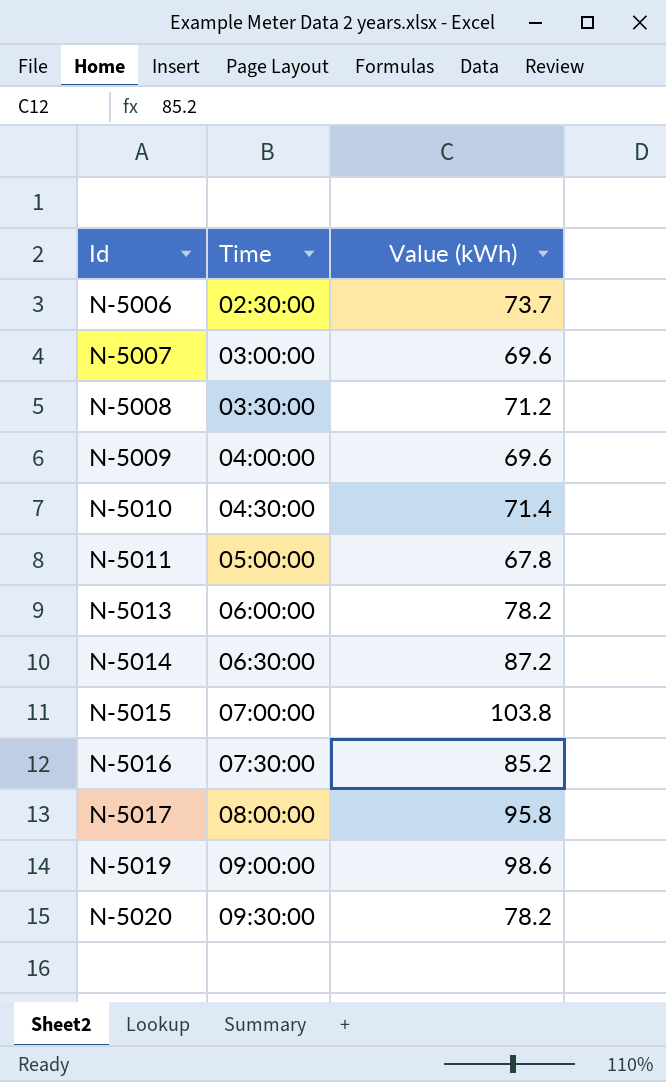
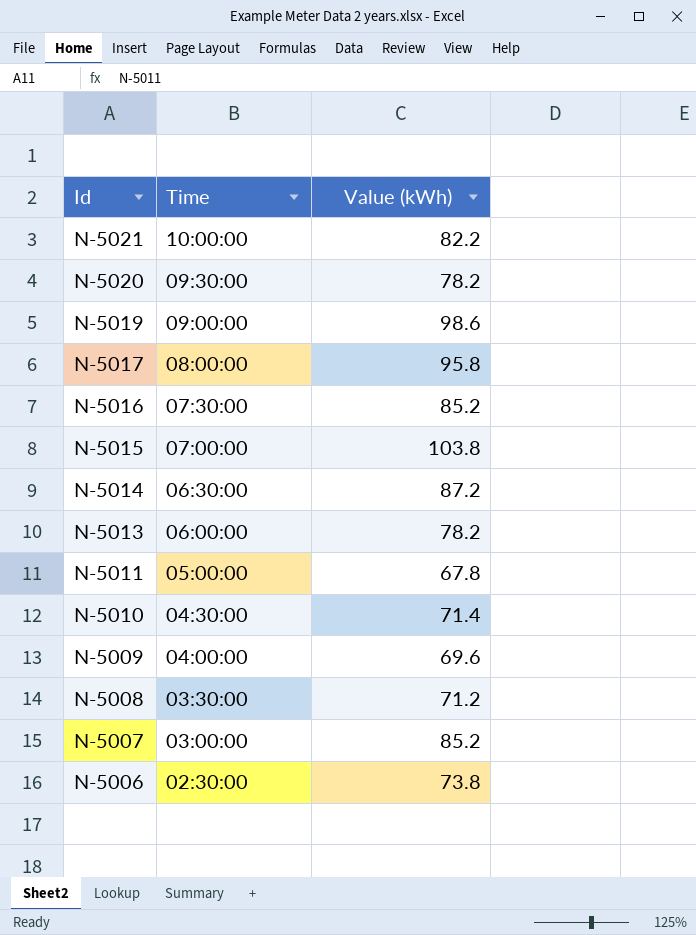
row order: Id ascending -> Id descending
row N-5021: none -> 10:00:00 | 82.2
N-5007 | Value (kWh): 69.6 -> 85.2
N-5006 | Value (kWh): 73.7 -> 73.8

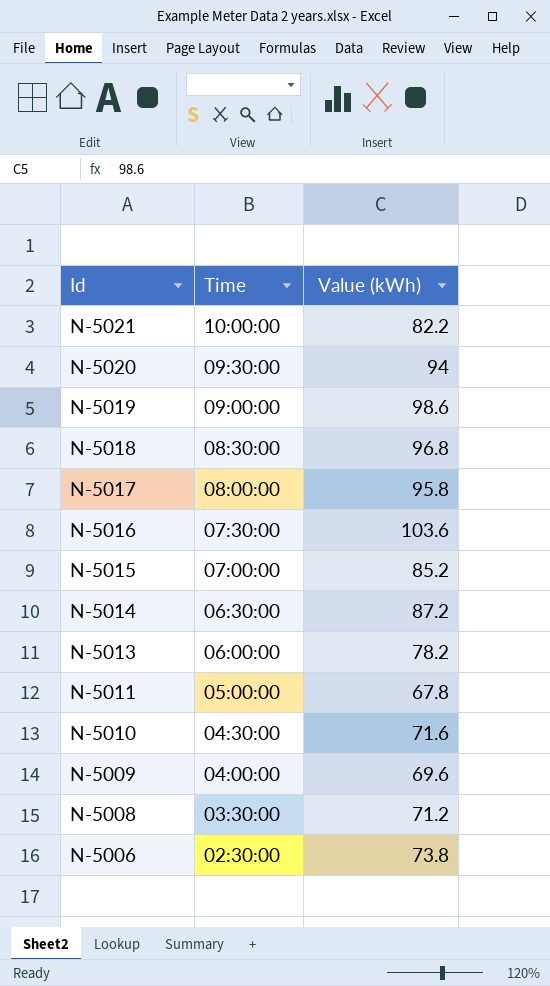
row N-5007: 03:00:00 | 85.2 -> none
N-5020 | Value (kWh): 78.2 -> 94
row N-5018: none -> 08:30:00 | 96.8
N-5016 | Value (kWh): 85.2 -> 103.6
N-5015 | Value (kWh): 103.8 -> 85.2
N-5010 | Value (kWh): 71.4 -> 71.6

